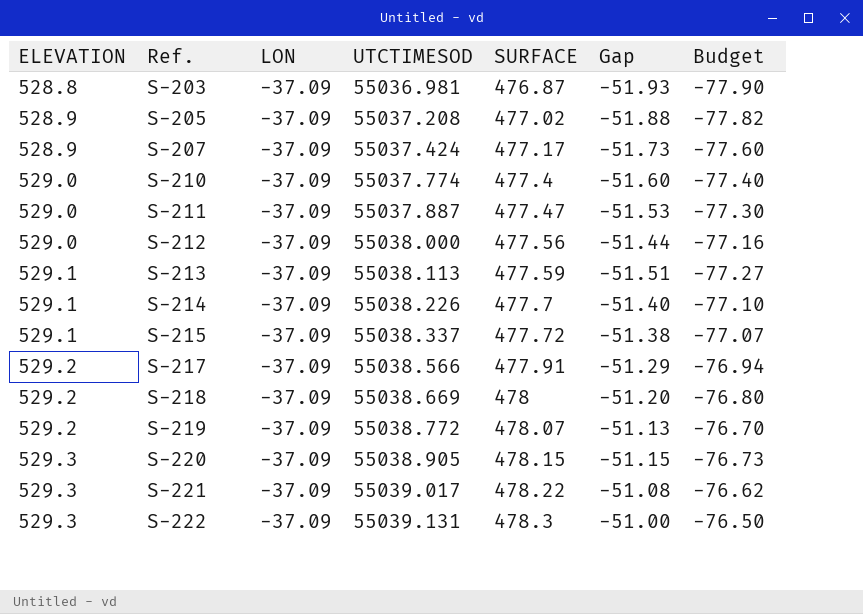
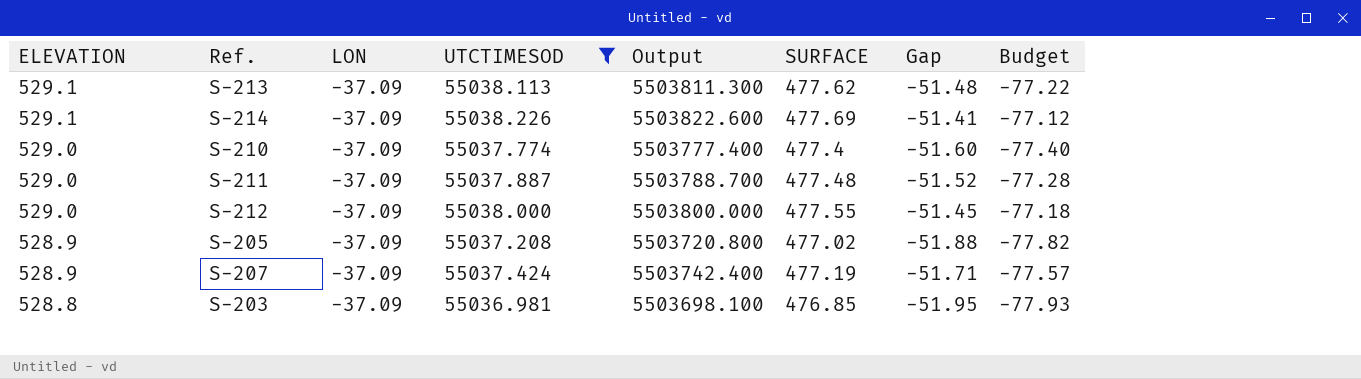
filter: none -> UTCTIMESOD <= 55038.226
row order: ELEVATION ascending -> ELEVATION descending
column Output | formula: none -> [UTCTIMESOD] * 100
S-213 | SURFACE: 477.59 -> 477.62
S-213 | Gap: -51.51 -> -51.48
S-213 | Budget: -77.27 -> -77.22
S-214 | SURFACE: 477.7 -> 477.69
S-214 | Gap: -51.40 -> -51.41
S-214 | Budget: -77.10 -> -77.12
S-211 | SURFACE: 477.47 -> 477.48
S-211 | Gap: -51.53 -> -51.52
S-211 | Budget: -77.30 -> -77.28
S-212 | SURFACE: 477.56 -> 477.55
S-212 | Gap: -51.44 -> -51.45
S-212 | Budget: -77.16 -> -77.18
S-207 | SURFACE: 477.17 -> 477.19
S-207 | Gap: -51.73 -> -51.71
S-207 | Budget: -77.60 -> -77.57
S-203 | SURFACE: 476.87 -> 476.85
S-203 | Gap: -51.93 -> -51.95
S-203 | Budget: -77.90 -> -77.93

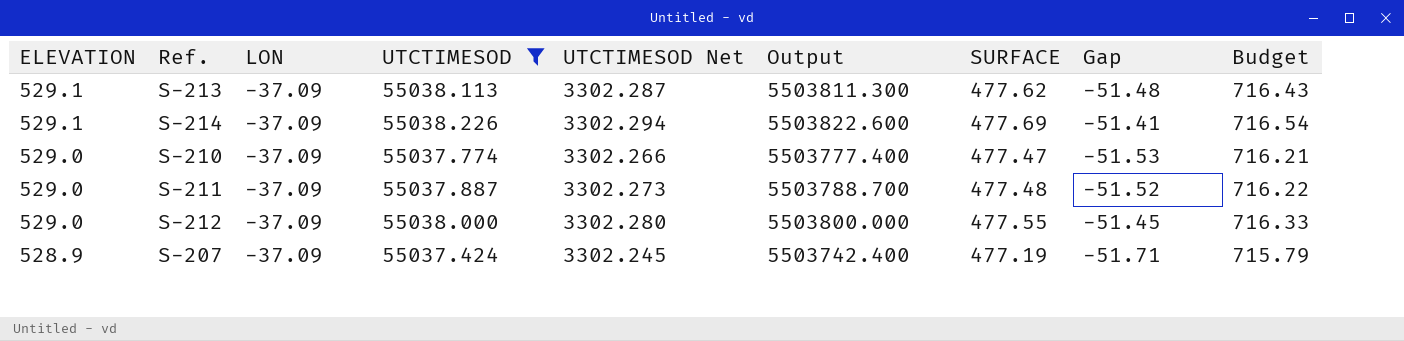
column UTCTIMESOD Net | formula: none -> [UTCTIMESOD] * 0.06
column Budget | formula: [Gap] * 1.5 -> [SURFACE] * 1.5
row S-205: 528.9 | -37.09 | 55037.208 | 5503720.800 | 477.02 | -51.88 | -77.82 -> none
row S-203: 528.8 | -37.09 | 55036.981 | 5503698.100 | 476.85 | -51.95 | -77.93 -> none
S-210 | SURFACE: 477.4 -> 477.47
S-210 | Gap: -51.60 -> -51.53

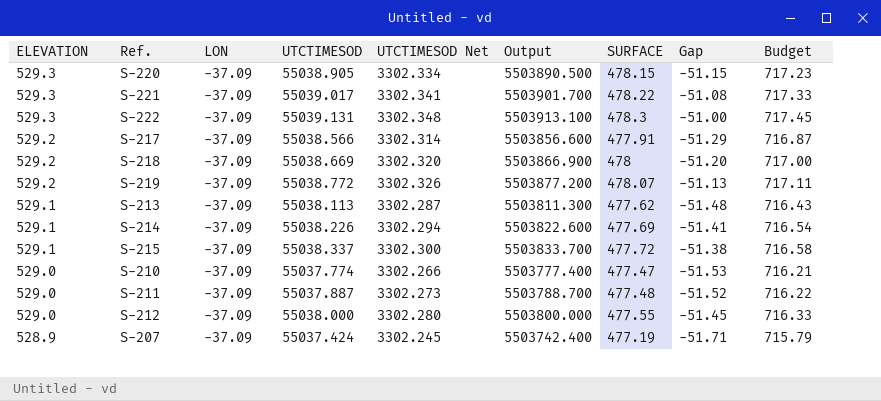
filter: UTCTIMESOD <= 55038.226 -> none

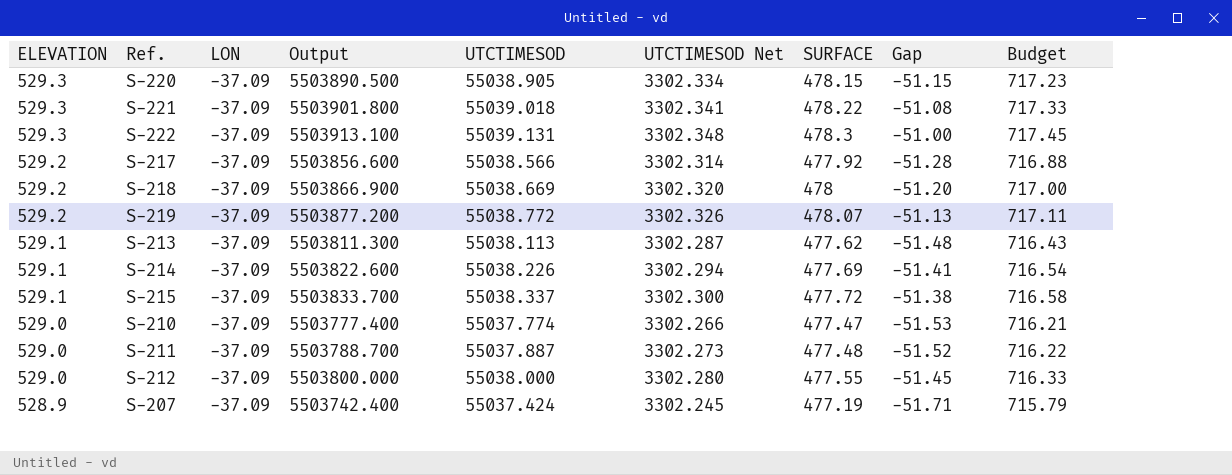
column Output | position: 6 -> 4
S-221 | Output: 5503901.700 -> 5503901.800
S-221 | UTCTIMESOD: 55039.017 -> 55039.018
S-217 | SURFACE: 477.91 -> 477.92
S-217 | Gap: -51.29 -> -51.28
S-217 | Budget: 716.87 -> 716.88

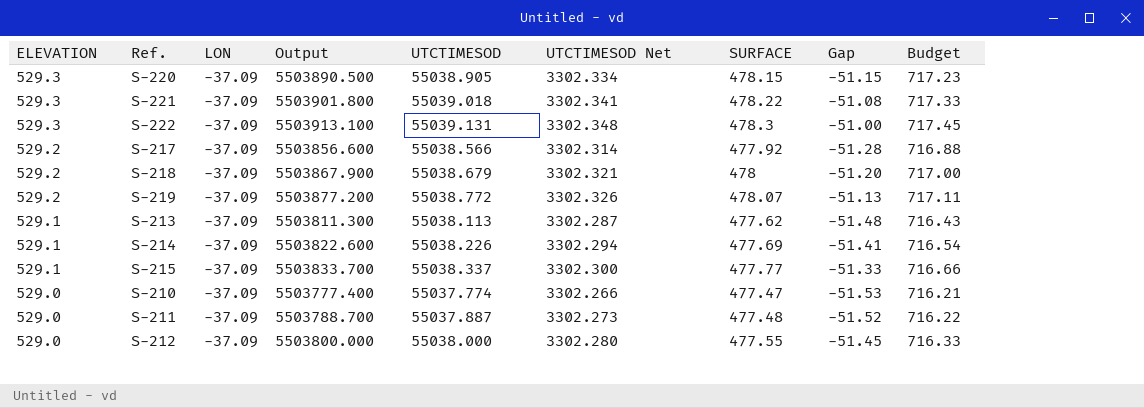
row S-207: 528.9 | -37.09 | 5503742.400 | 55037.424 | 3302.245 | 477.19 | -51.71 | 715.79 -> none
S-218 | Output: 5503866.900 -> 5503867.900
S-218 | UTCTIMESOD: 55038.669 -> 55038.679
S-218 | UTCTIMESOD Net: 3302.320 -> 3302.321
S-215 | SURFACE: 477.72 -> 477.77
S-215 | Gap: -51.38 -> -51.33
S-215 | Budget: 716.58 -> 716.66

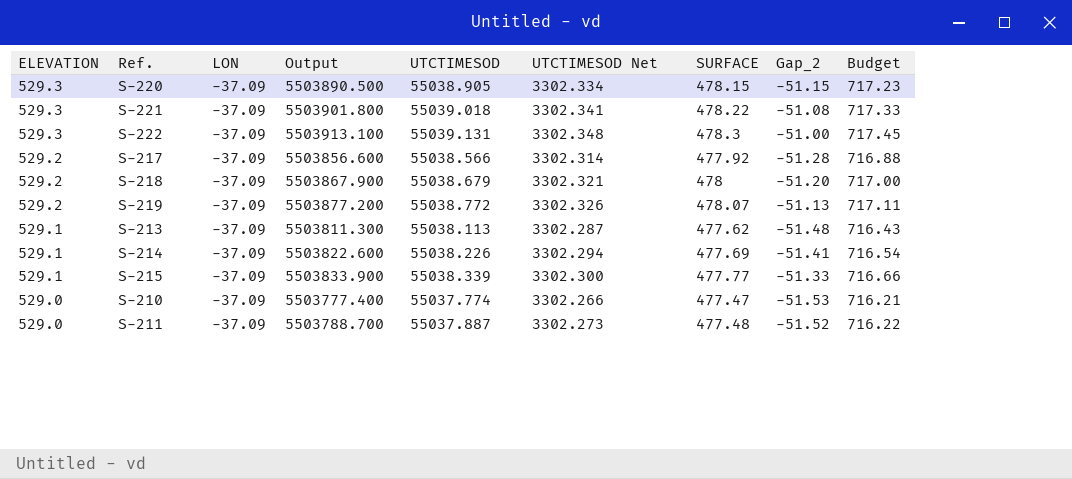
column name: Gap -> Gap_2
row S-212: 529.0 | -37.09 | 5503800.000 | 55038.000 | 3302.280 | 477.55 | -51.45 | 716.33 -> none
S-215 | Output: 5503833.700 -> 5503833.900
S-215 | UTCTIMESOD: 55038.337 -> 55038.339

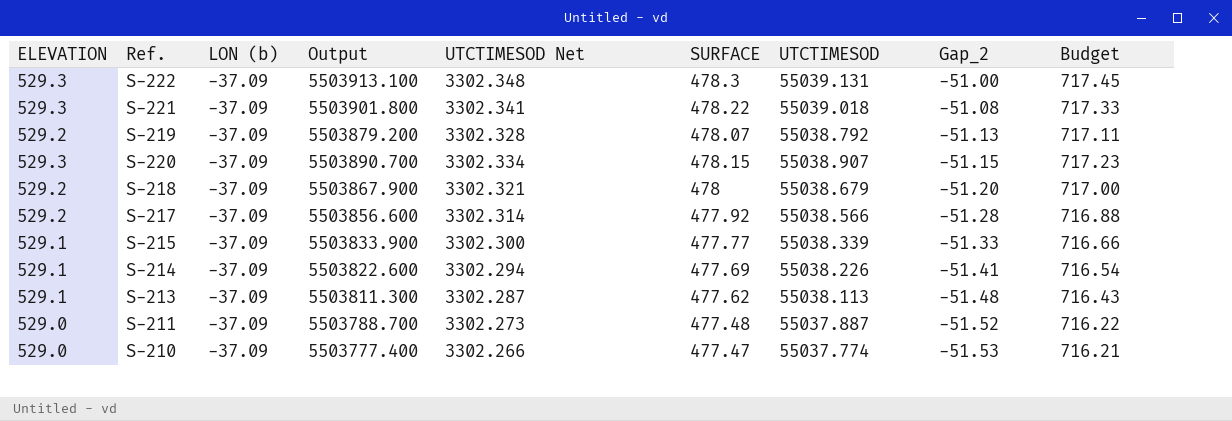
row order: ELEVATION descending -> Gap_2 descending
column name: LON -> LON (b)
column UTCTIMESOD | position: 5 -> 7
S-219 | Output: 5503877.200 -> 5503879.200
S-219 | UTCTIMESOD Net: 3302.326 -> 3302.328
S-219 | UTCTIMESOD: 55038.772 -> 55038.792
S-220 | Output: 5503890.500 -> 5503890.700
S-220 | UTCTIMESOD: 55038.905 -> 55038.907

